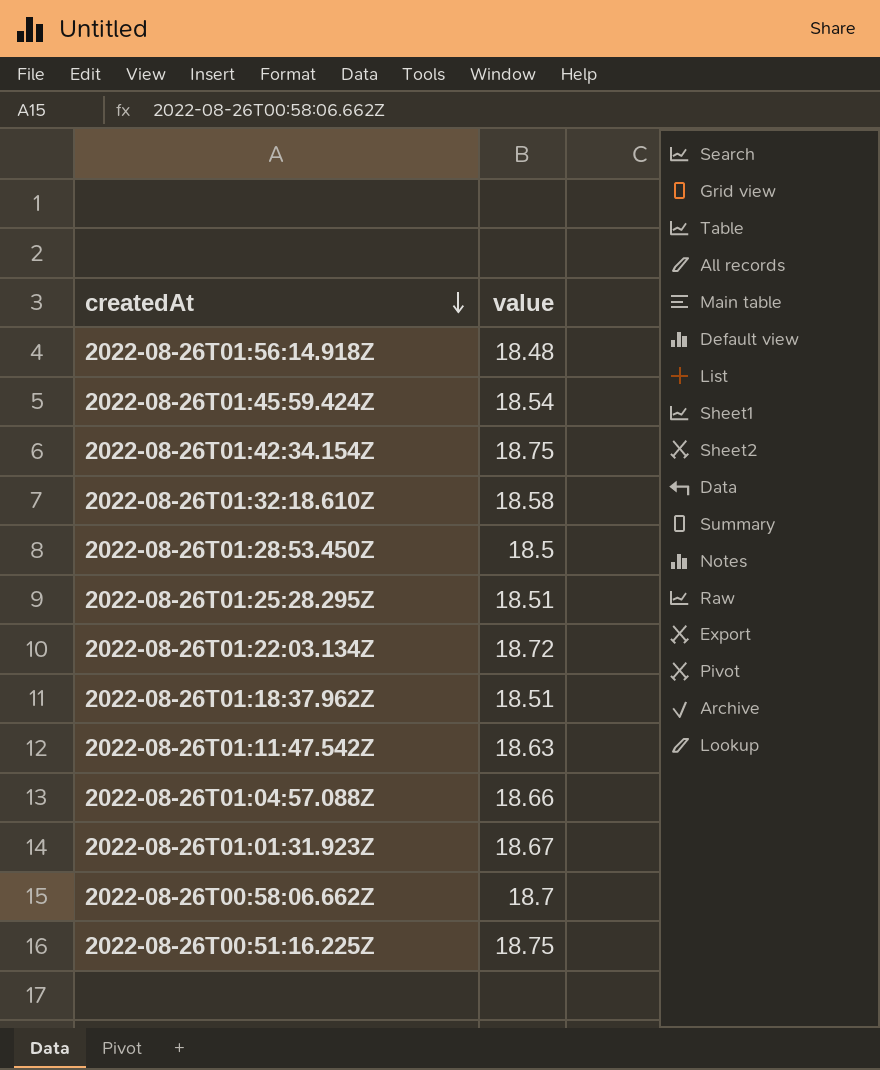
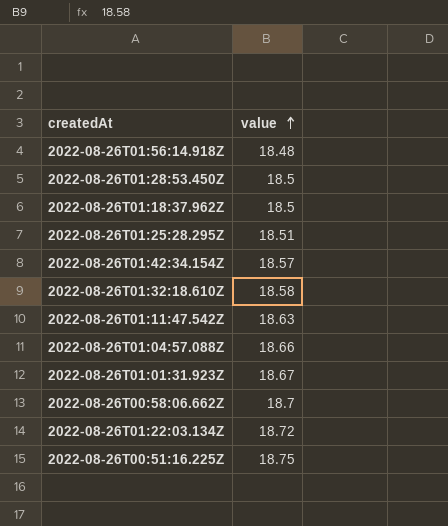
row order: createdAt descending -> value ascending
row 2022-08-26T01:45:59.424Z: 18.54 -> none
2022-08-26T01:18:37.962Z | value: 18.51 -> 18.5
2022-08-26T01:42:34.154Z | value: 18.75 -> 18.57

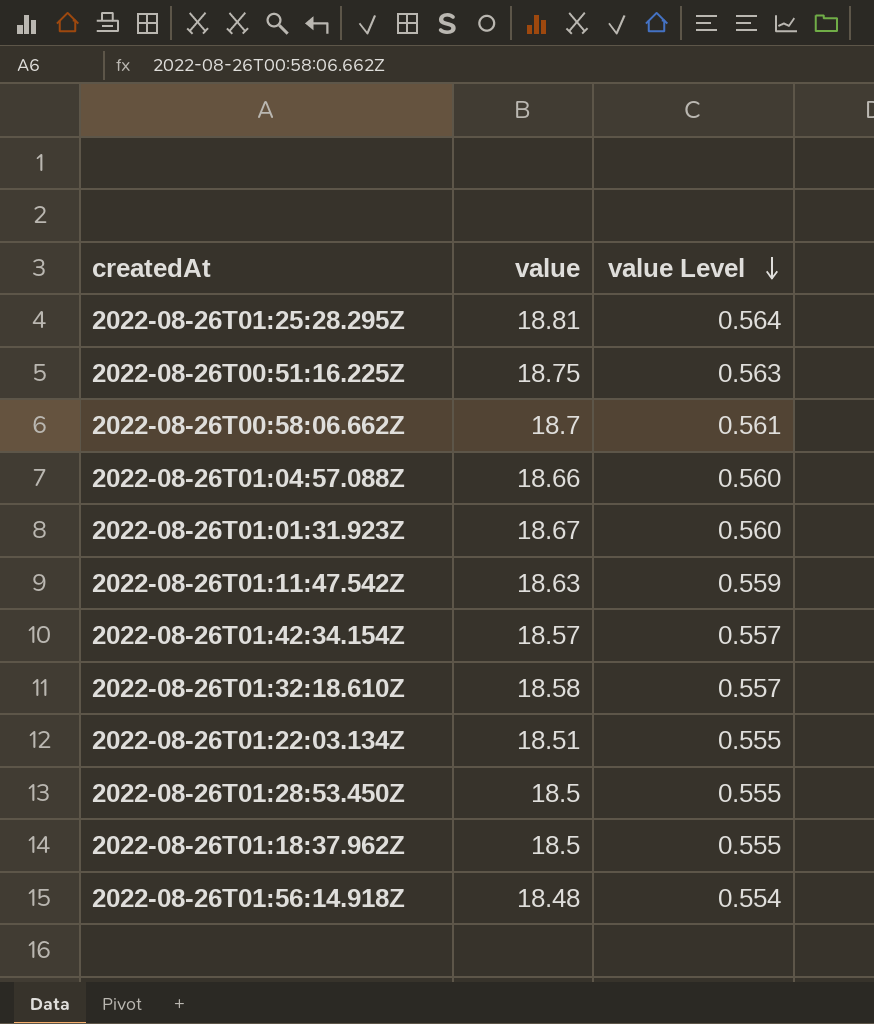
row order: value ascending -> value Level descending
column value Level | formula: none -> [value] * 0.03
2022-08-26T01:25:28.295Z | value: 18.51 -> 18.81
2022-08-26T01:22:03.134Z | value: 18.72 -> 18.51

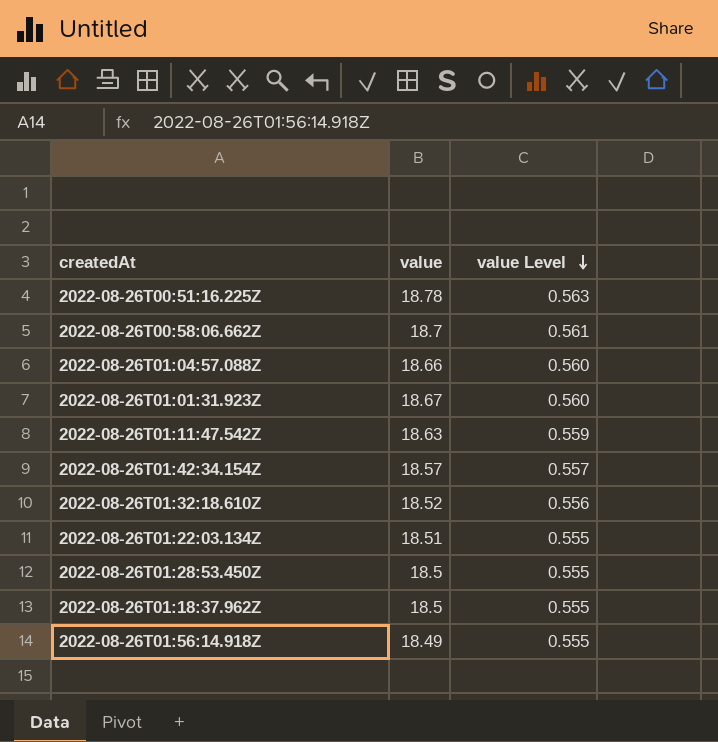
row 2022-08-26T01:25:28.295Z: 18.81 | 0.564 -> none
2022-08-26T00:51:16.225Z | value: 18.75 -> 18.78
2022-08-26T01:32:18.610Z | value: 18.58 -> 18.52
2022-08-26T01:32:18.610Z | value Level: 0.557 -> 0.556
2022-08-26T01:56:14.918Z | value: 18.48 -> 18.49
2022-08-26T01:56:14.918Z | value Level: 0.554 -> 0.555

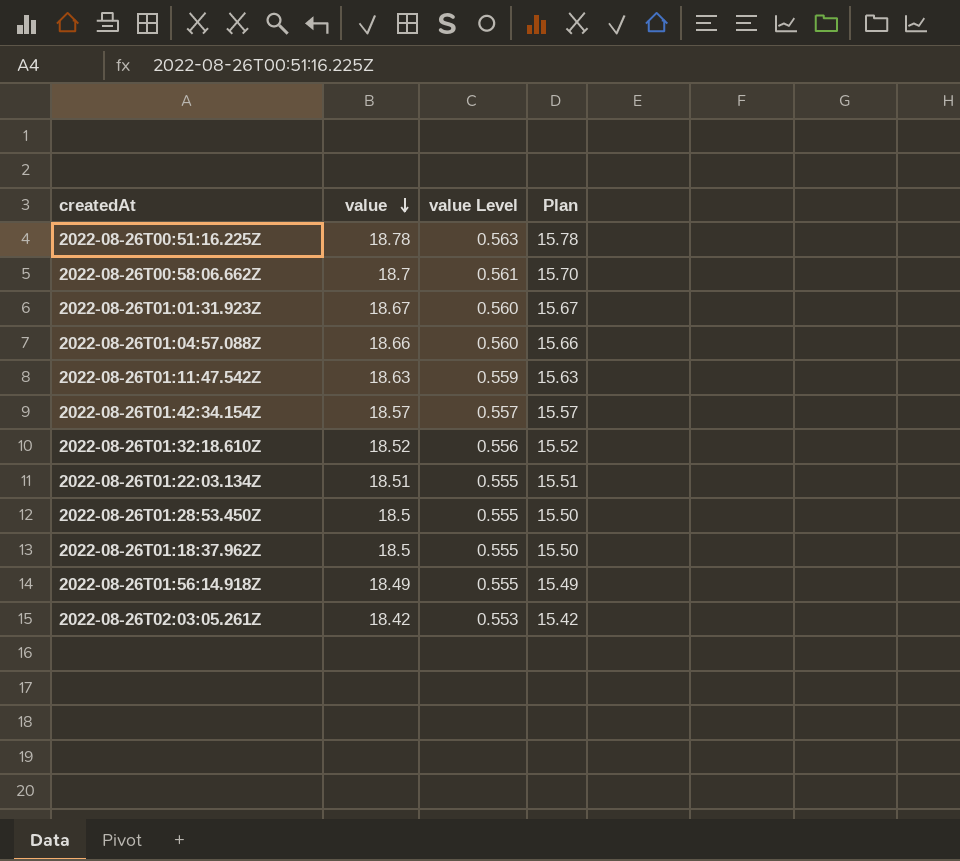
row order: value Level descending -> value descending
column Plan | formula: none -> [value] - 3
row 2022-08-26T02:03:05.261Z: none -> 18.42 | 0.553 | 15.42

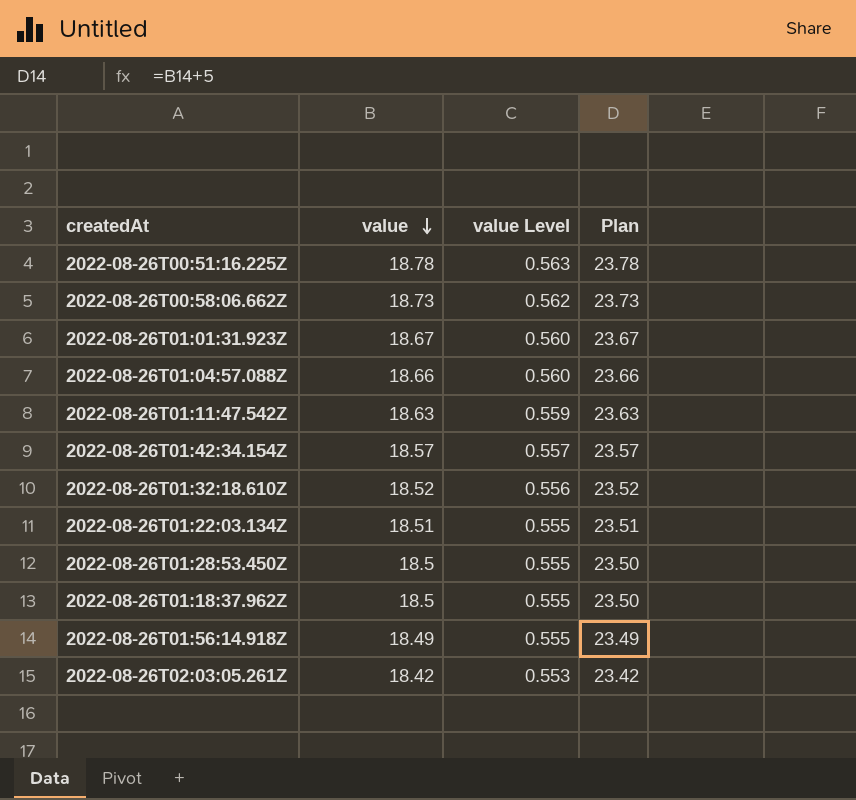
column Plan | formula: [value] - 3 -> [value] + 5
2022-08-26T00:58:06.662Z | value: 18.7 -> 18.73
2022-08-26T00:58:06.662Z | value Level: 0.561 -> 0.562

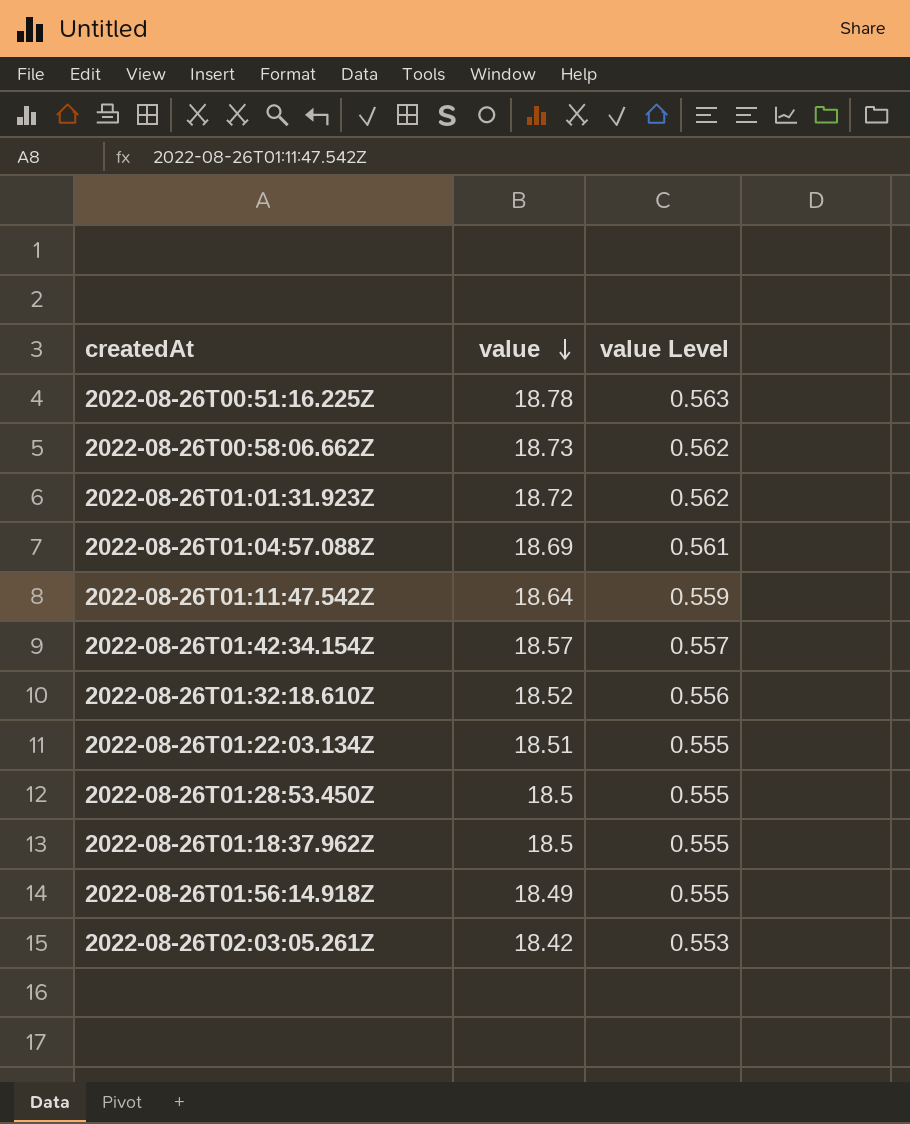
column Plan | formula: [value] + 5 -> none
2022-08-26T01:01:31.923Z | value: 18.67 -> 18.72
2022-08-26T01:01:31.923Z | value Level: 0.560 -> 0.562
2022-08-26T01:04:57.088Z | value: 18.66 -> 18.69
2022-08-26T01:04:57.088Z | value Level: 0.560 -> 0.561
2022-08-26T01:11:47.542Z | value: 18.63 -> 18.64

